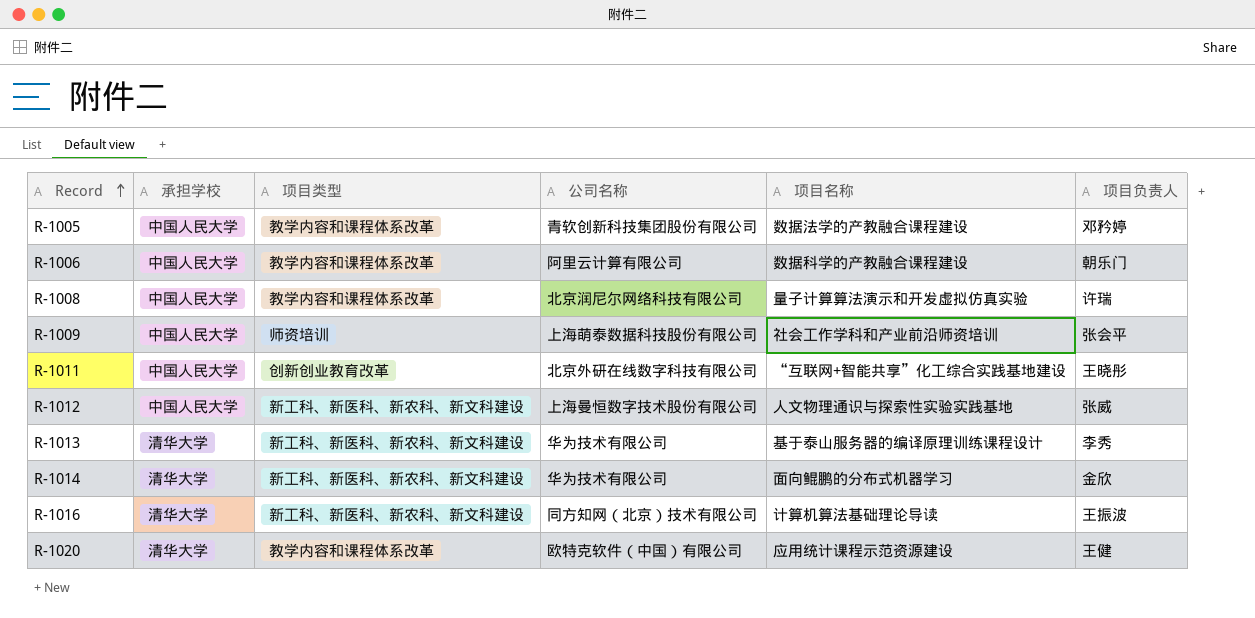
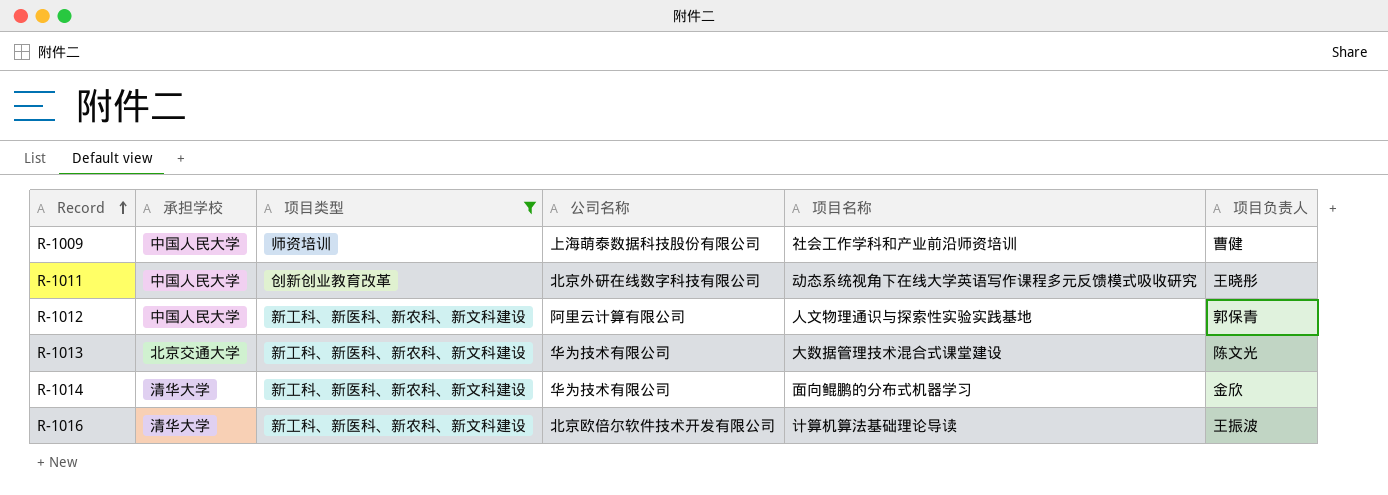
filter: none -> 项目类型 != 教学内容和课程体系改革
R-1009 | 项目负责人: 张会平 -> 曹健
R-1011 | 项目名称: “互联网+智能共享”化工综合实践基地建设 -> 动态系统视角下在线大学英语写作课程多元反馈模式吸收研究
R-1012 | 公司名称: 上海曼恒数字技术股份有限公司 -> 阿里云计算有限公司
R-1012 | 项目负责人: 张威 -> 郭保青
R-1013 | 承担学校: 清华大学 -> 北京交通大学
R-1013 | 项目名称: 基于泰山服务器的编译原理训练课程设计 -> 大数据管理技术混合式课堂建设
R-1013 | 项目负责人: 李秀 -> 陈文光
R-1016 | 公司名称: 同方知网（北京）技术有限公司 -> 北京欧倍尔软件技术开发有限公司

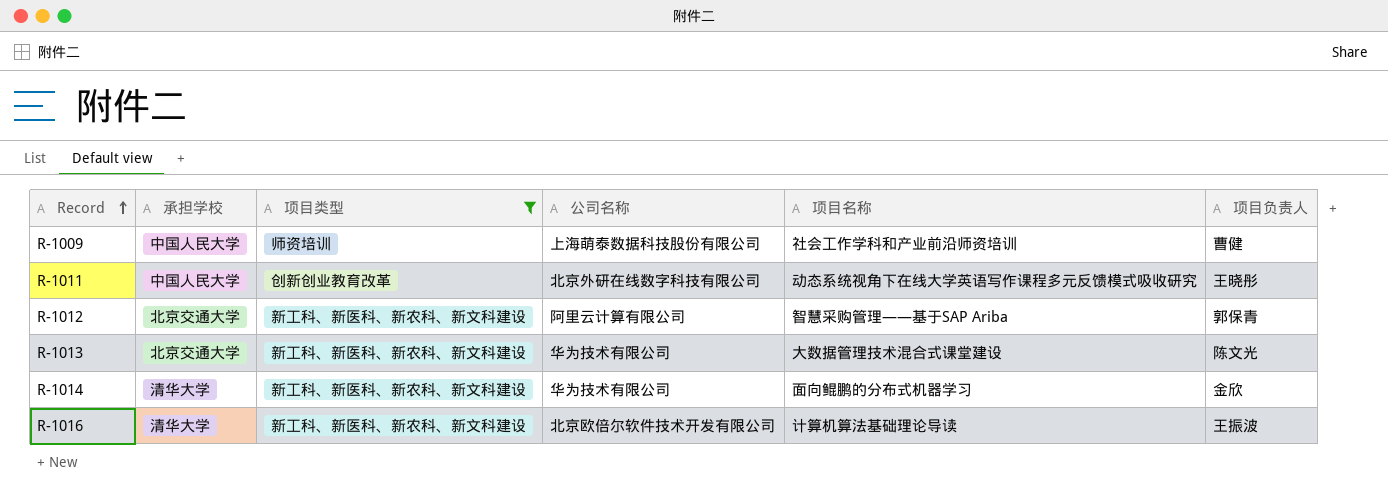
R-1012 | 承担学校: 中国人民大学 -> 北京交通大学
R-1012 | 项目名称: 人文物理通识与探索性实验实践基地 -> 智慧采购管理——基于SAP Ariba

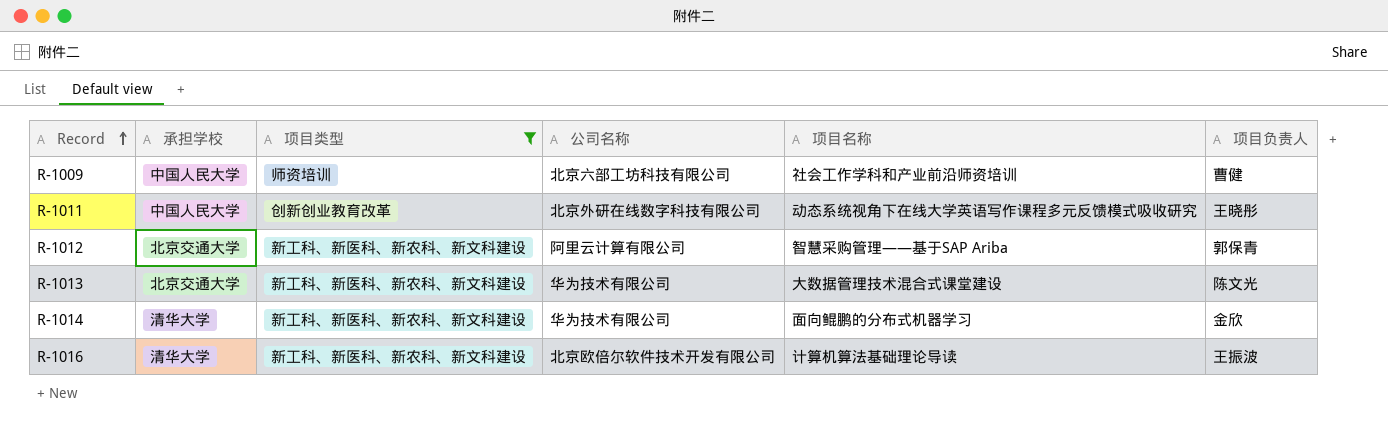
R-1009 | 公司名称: 上海萌泰数据科技股份有限公司 -> 北京六部工坊科技有限公司

